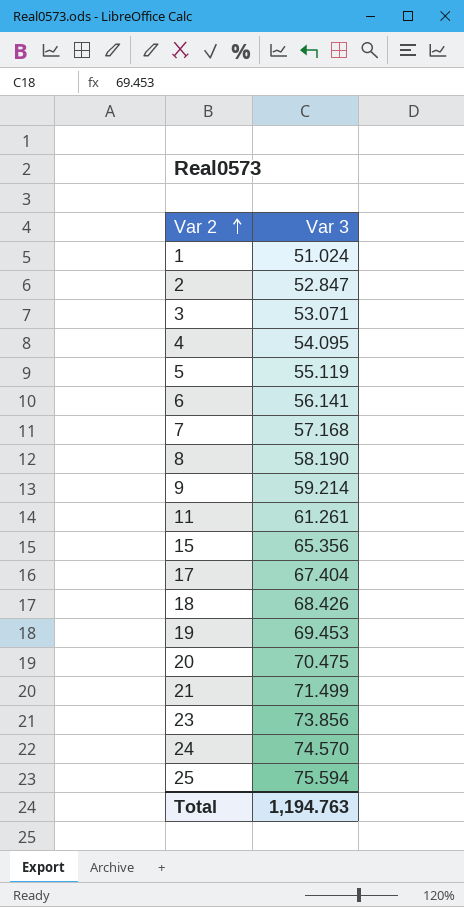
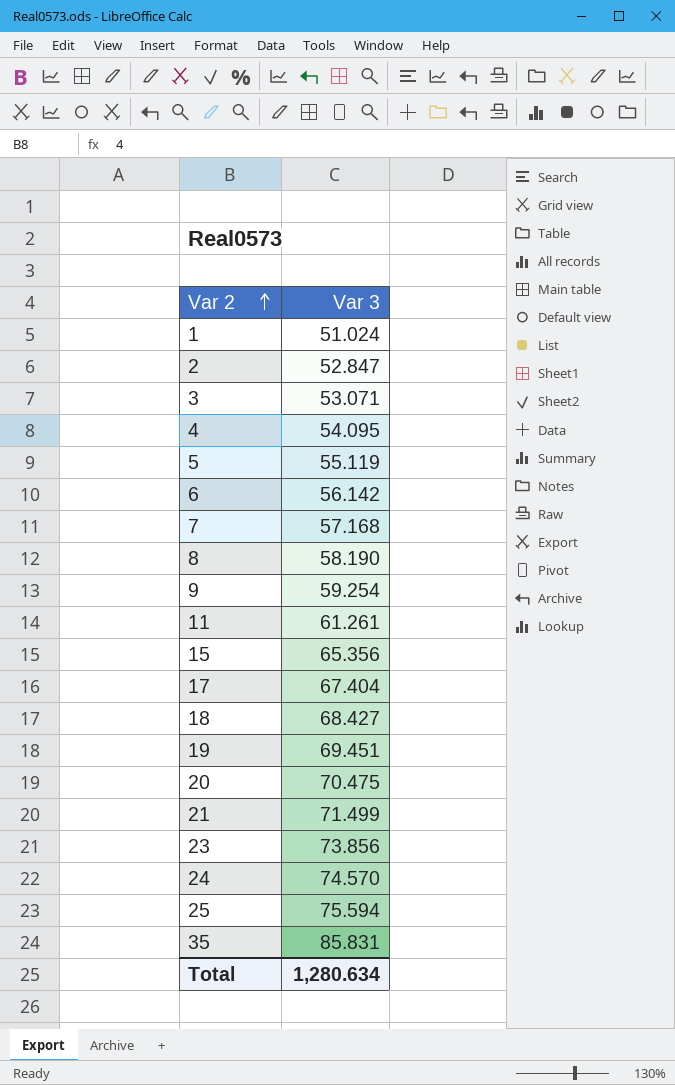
6 | Var 3: 56.141 -> 56.142
9 | Var 3: 59.214 -> 59.254
18 | Var 3: 68.426 -> 68.427
19 | Var 3: 69.453 -> 69.451
row 35: none -> 85.831
Total | Var 3: 1,194.763 -> 1,280.634

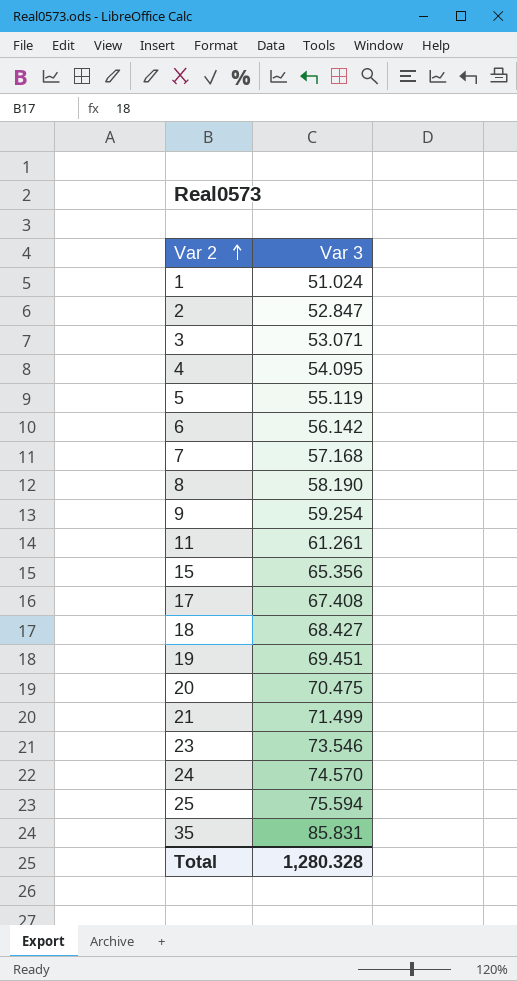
17 | Var 3: 67.404 -> 67.408
23 | Var 3: 73.856 -> 73.546
Total | Var 3: 1,280.634 -> 1,280.328

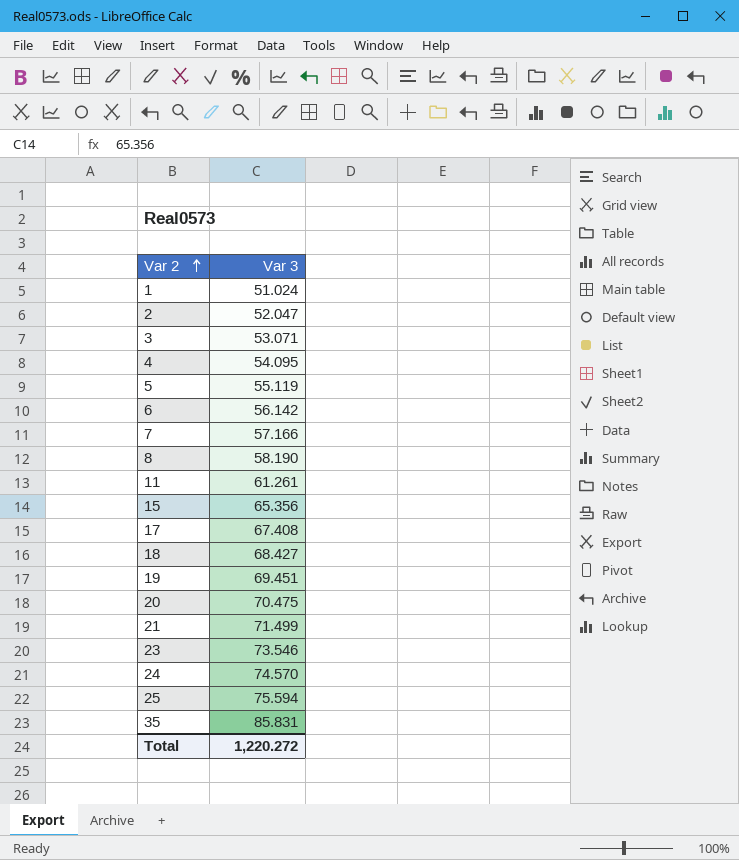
row 9: 59.254 -> none
2 | Var 3: 52.847 -> 52.047
7 | Var 3: 57.168 -> 57.166
Total | Var 3: 1,280.328 -> 1,220.272

